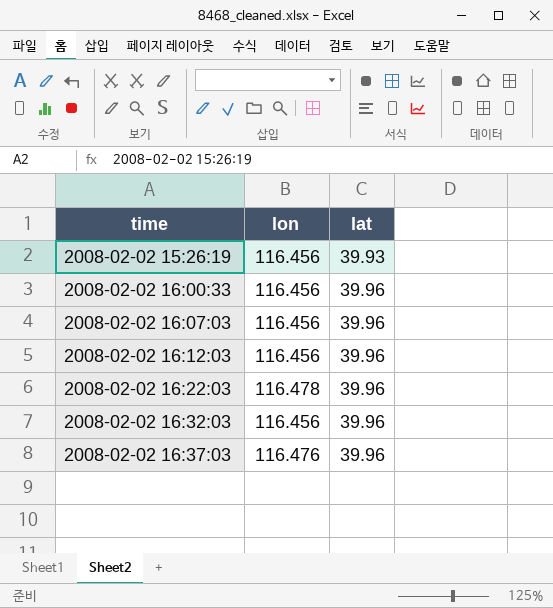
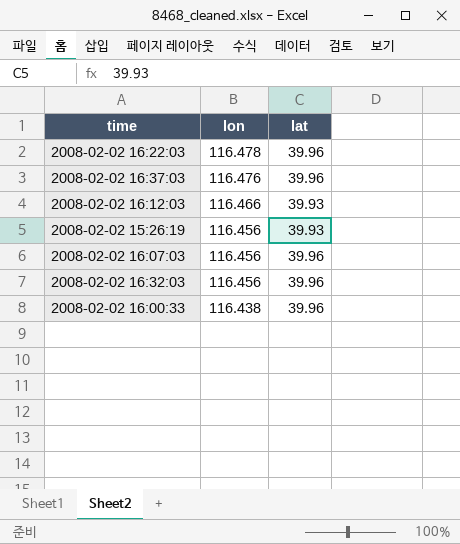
row order: time ascending -> lon descending
2008-02-02 16:12:03 | lon: 116.456 -> 116.466
2008-02-02 16:12:03 | lat: 39.96 -> 39.93
2008-02-02 16:00:33 | lon: 116.456 -> 116.438

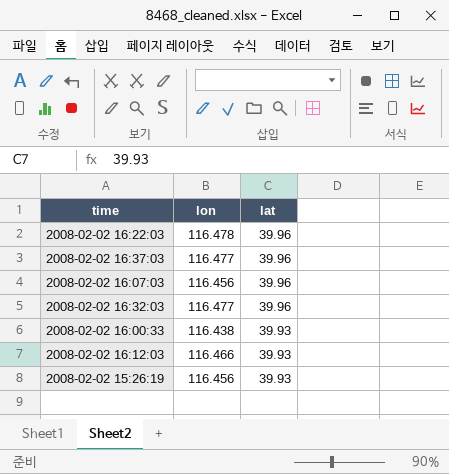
row order: lon descending -> lat descending
2008-02-02 16:37:03 | lon: 116.476 -> 116.477
2008-02-02 16:32:03 | lon: 116.456 -> 116.477
2008-02-02 16:00:33 | lat: 39.96 -> 39.93

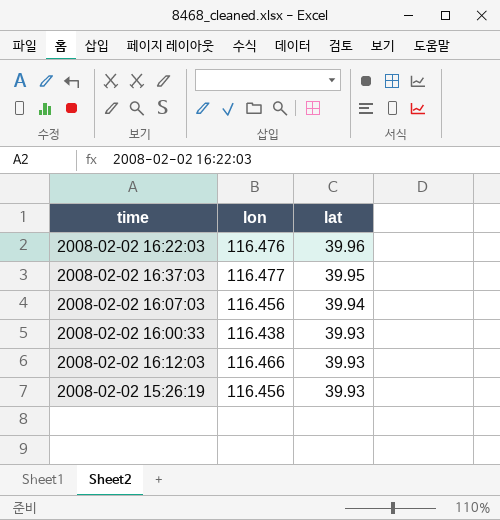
row 2008-02-02 16:32:03: 116.477 | 39.96 -> none
2008-02-02 16:22:03 | lon: 116.478 -> 116.476
2008-02-02 16:37:03 | lat: 39.96 -> 39.95
2008-02-02 16:07:03 | lat: 39.96 -> 39.94

